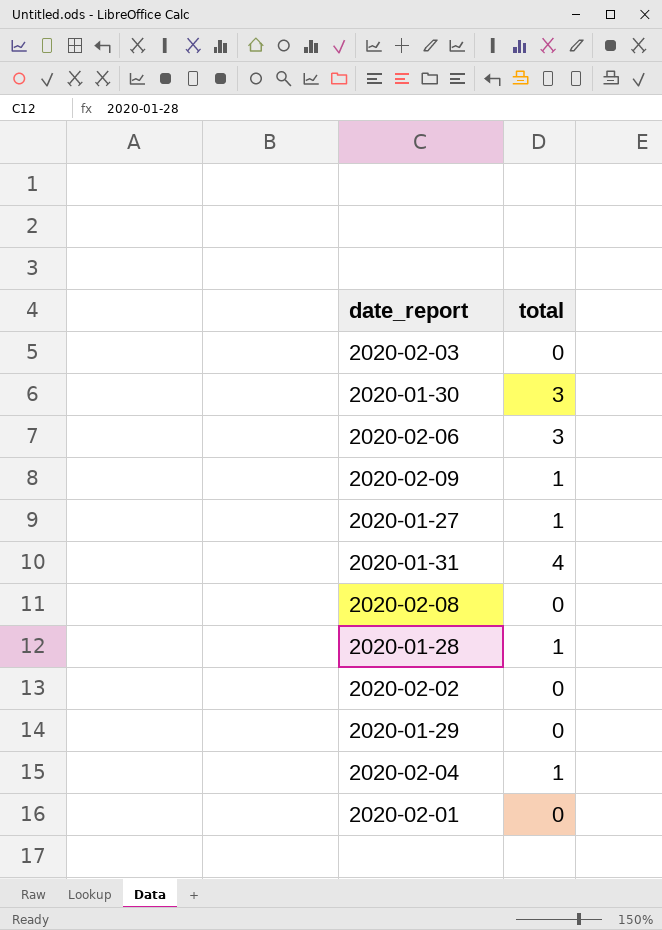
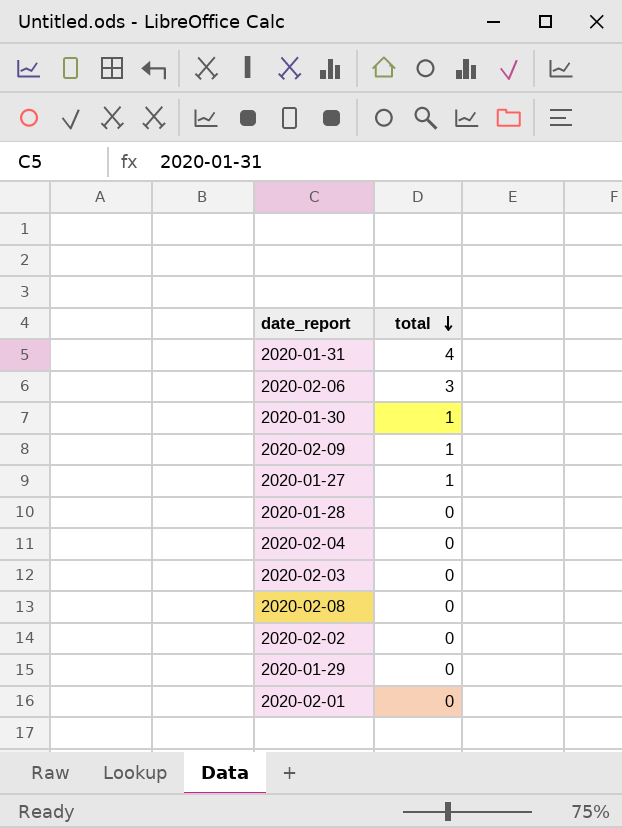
row order: none -> total descending
2020-01-30 | total: 3 -> 1
2020-01-28 | total: 1 -> 0
2020-02-04 | total: 1 -> 0

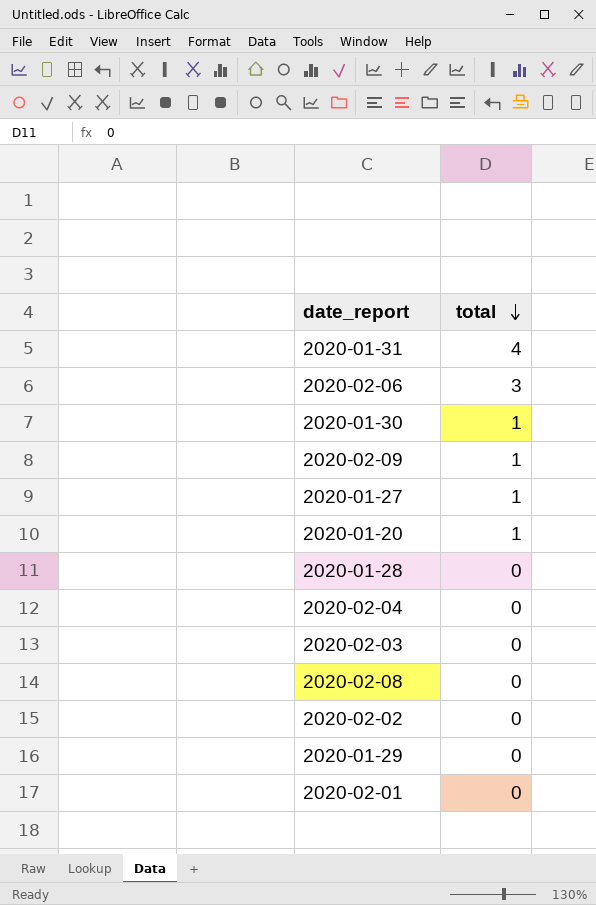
row 2020-01-20: none -> 1

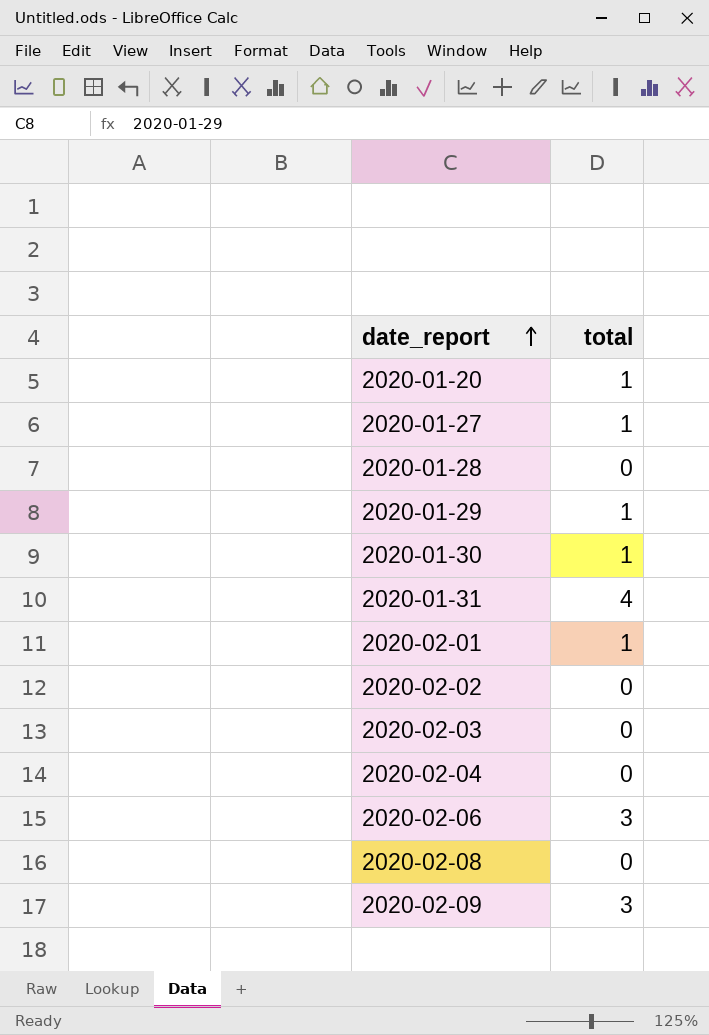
row order: total descending -> date_report ascending
2020-01-29 | total: 0 -> 1
2020-02-01 | total: 0 -> 1
2020-02-09 | total: 1 -> 3

